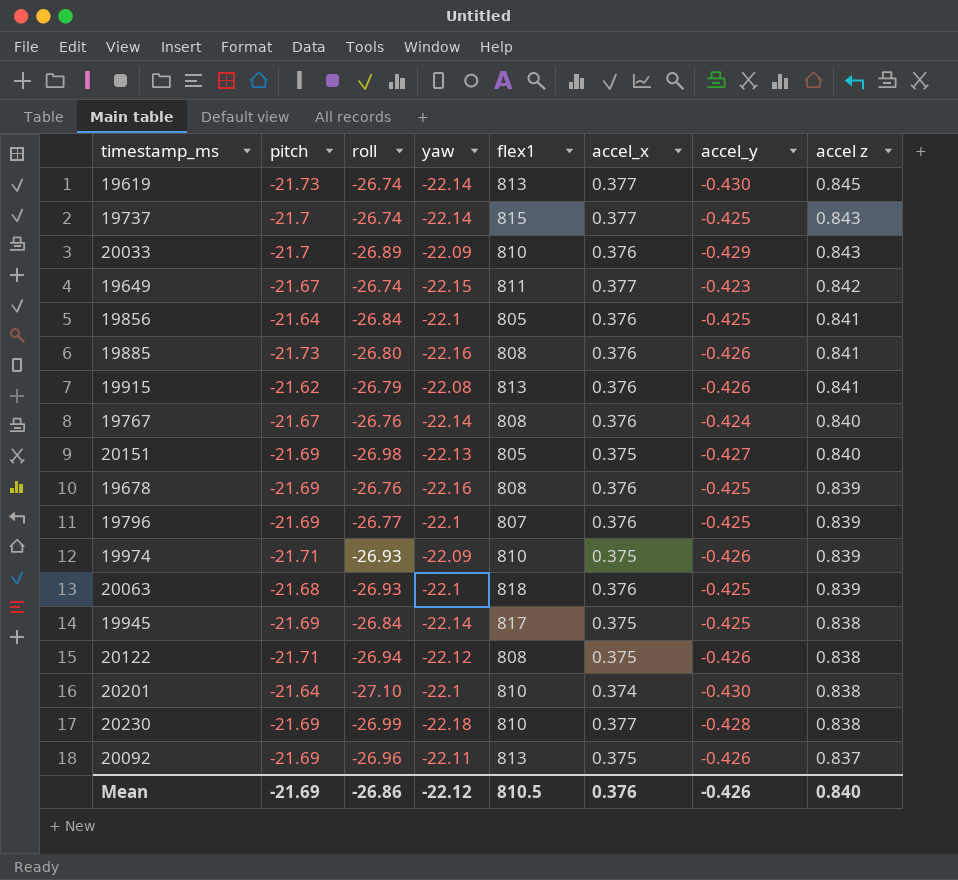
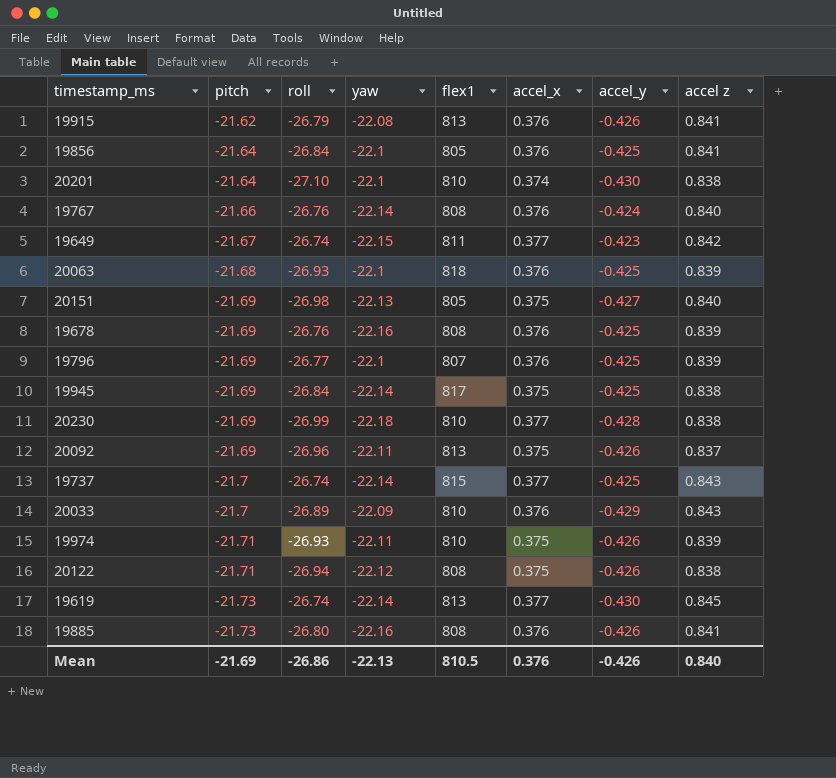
row order: accel z descending -> pitch descending
19767 | pitch: -21.67 -> -21.66
19974 | yaw: -22.09 -> -22.11
Mean | yaw: -22.12 -> -22.13

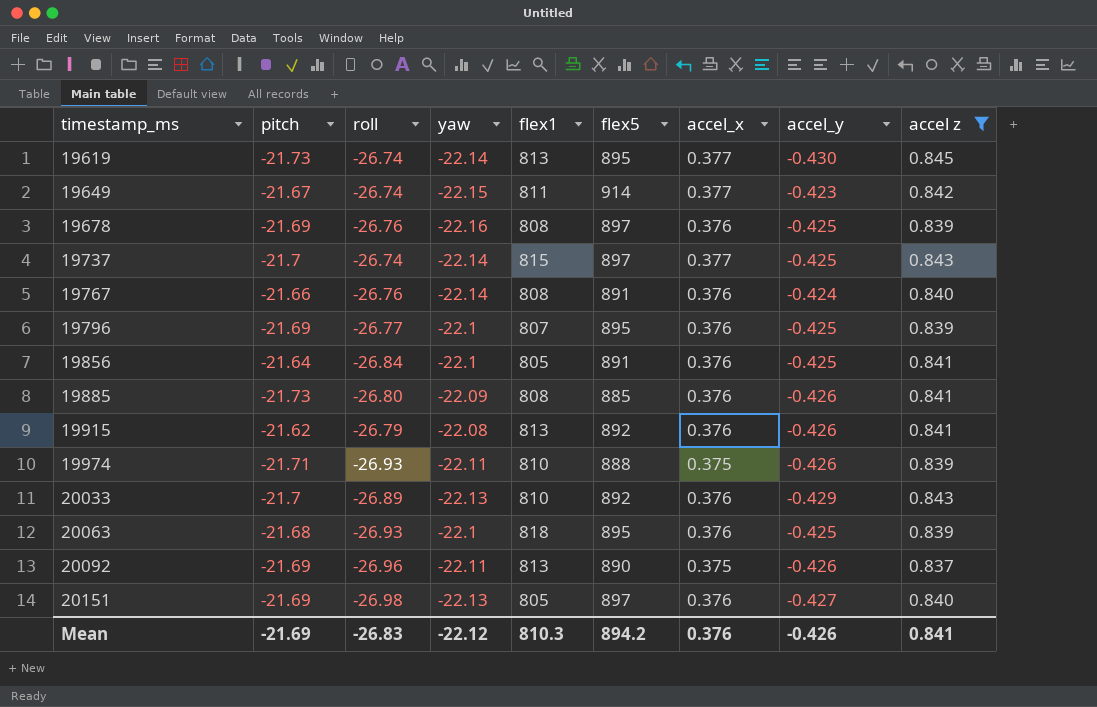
filter: none -> accel z != 0.838
row order: pitch descending -> timestamp_ms ascending
column flex5 | position: none -> 6
19885 | yaw: -22.16 -> -22.09
20033 | yaw: -22.09 -> -22.13
20151 | accel_x: 0.375 -> 0.376
Mean | roll: -26.86 -> -26.83
Mean | yaw: -22.13 -> -22.12
Mean | flex1: 810.5 -> 810.3
Mean | accel z: 0.840 -> 0.841

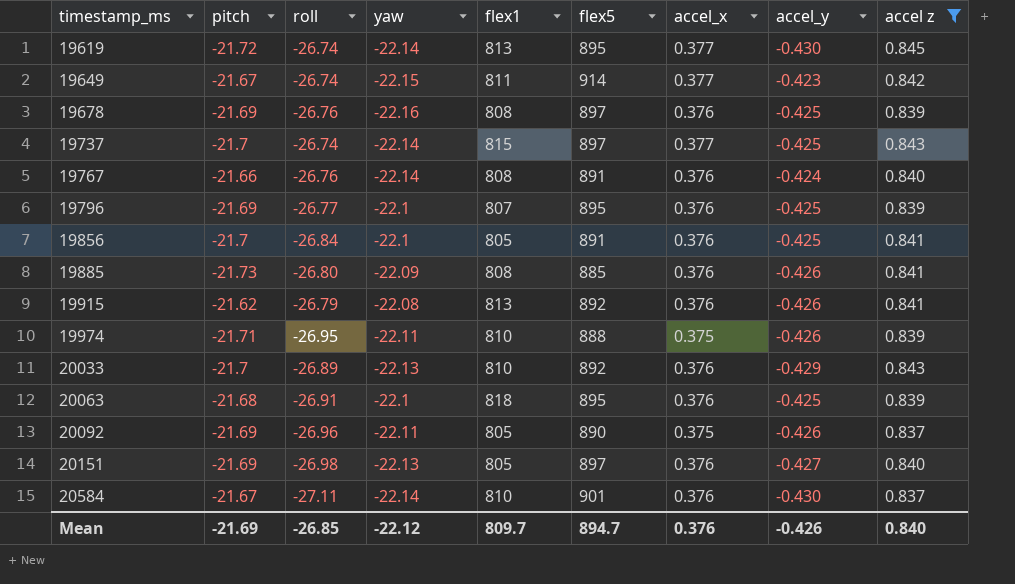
19619 | pitch: -21.73 -> -21.72
19856 | pitch: -21.64 -> -21.7
19974 | roll: -26.93 -> -26.95
20063 | roll: -26.93 -> -26.91
20092 | flex1: 813 -> 805
row 20584: none -> -21.67 | -27.11 | -22.14 | 810 | 901 | 0.376 | -0.430 | 0.837
Mean | roll: -26.83 -> -26.85
Mean | flex1: 810.3 -> 809.7
Mean | flex5: 894.2 -> 894.7
Mean | accel z: 0.841 -> 0.840

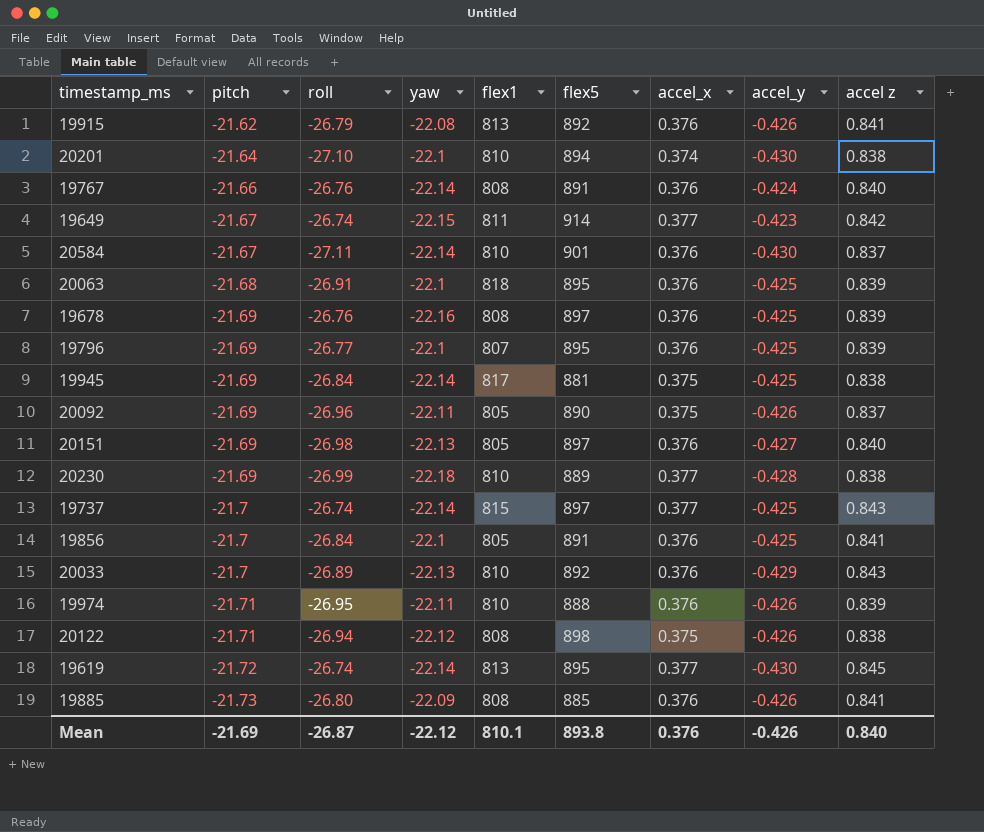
filter: accel z != 0.838 -> none
row order: timestamp_ms ascending -> pitch descending
19974 | accel_x: 0.375 -> 0.376
Mean | roll: -26.85 -> -26.87
Mean | flex1: 809.7 -> 810.1
Mean | flex5: 894.7 -> 893.8

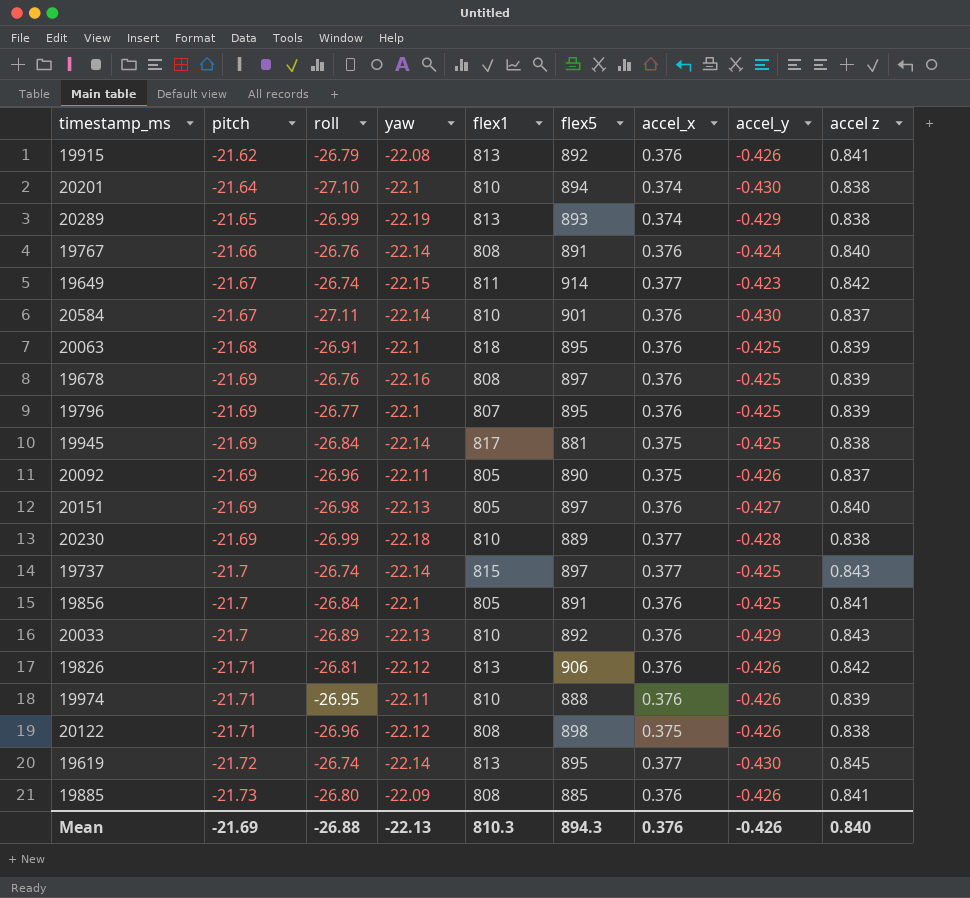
row 20289: none -> -21.65 | -26.99 | -22.19 | 813 | 893 | 0.374 | -0.429 | 0.838
row 19826: none -> -21.71 | -26.81 | -22.12 | 813 | 906 | 0.376 | -0.426 | 0.842
20122 | roll: -26.94 -> -26.96
Mean | roll: -26.87 -> -26.88
Mean | yaw: -22.12 -> -22.13
Mean | flex1: 810.1 -> 810.3
Mean | flex5: 893.8 -> 894.3

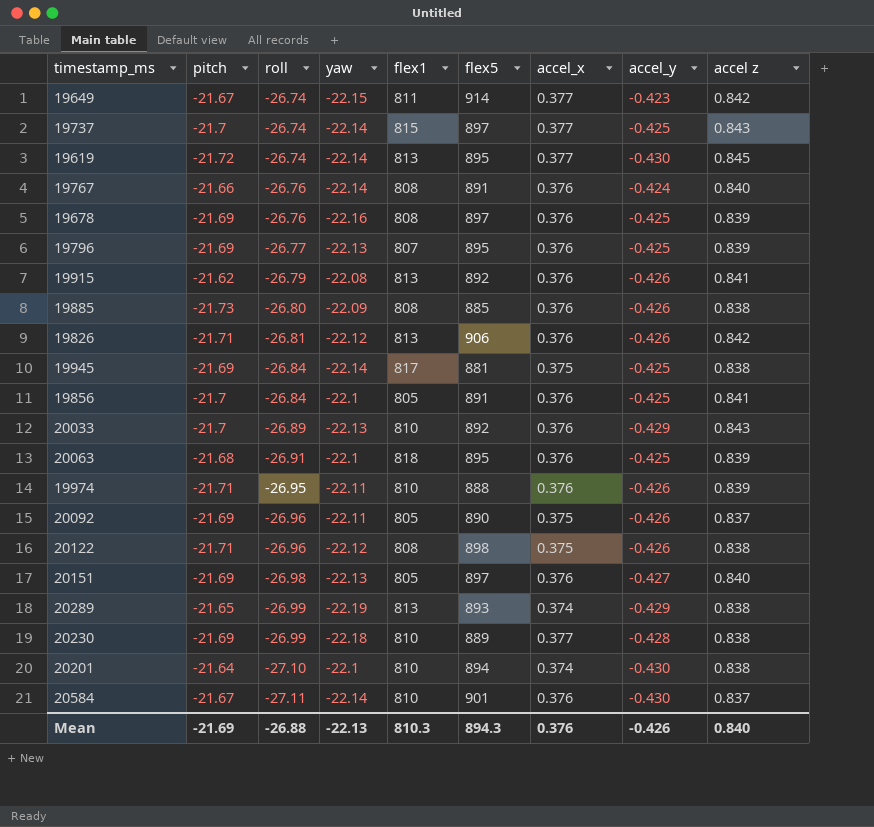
row order: pitch descending -> roll descending
19796 | yaw: -22.1 -> -22.13
19885 | accel z: 0.841 -> 0.838

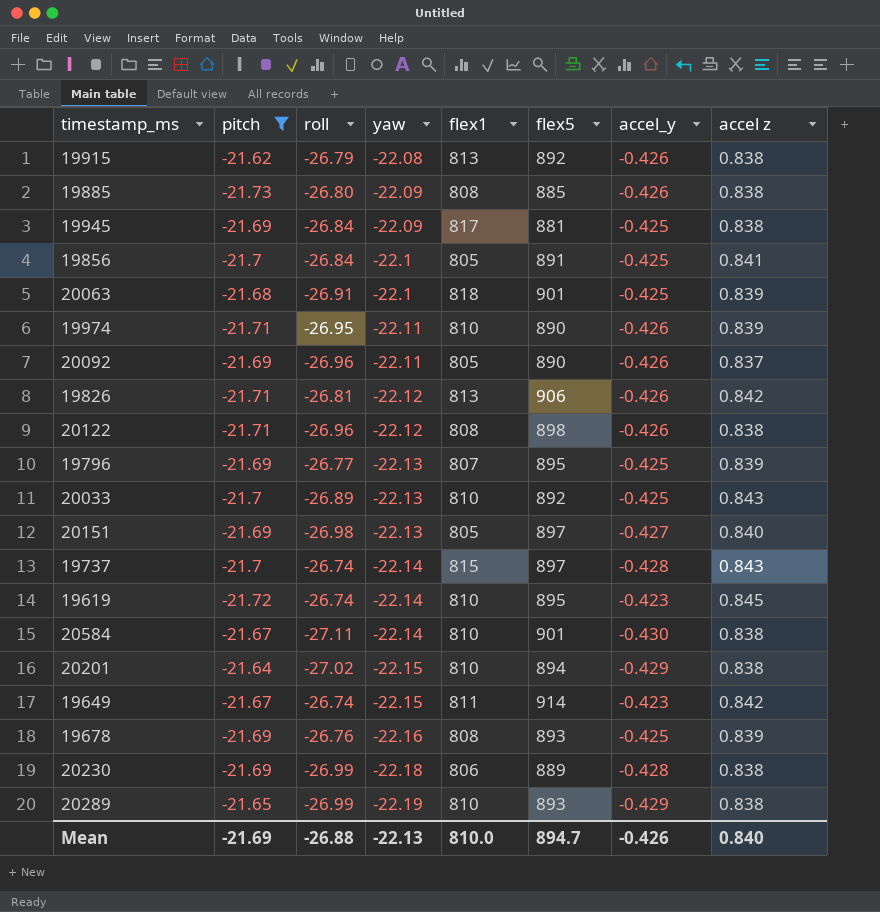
filter: none -> pitch != -21.66
row order: roll descending -> yaw descending
column accel_x | position: 7 -> none
19915 | accel z: 0.841 -> 0.838
19945 | yaw: -22.14 -> -22.09
20063 | flex5: 895 -> 901
19974 | flex5: 888 -> 890
20033 | accel_y: -0.429 -> -0.425
19737 | accel_y: -0.425 -> -0.428
19619 | flex1: 813 -> 810
19619 | accel_y: -0.430 -> -0.423
20584 | accel z: 0.837 -> 0.838
20201 | roll: -27.10 -> -27.02
20201 | yaw: -22.1 -> -22.15
20201 | accel_y: -0.430 -> -0.429
19678 | flex5: 897 -> 893
20230 | flex1: 810 -> 806
20289 | flex1: 813 -> 810
Mean | flex1: 810.3 -> 810.0
Mean | flex5: 894.3 -> 894.7

